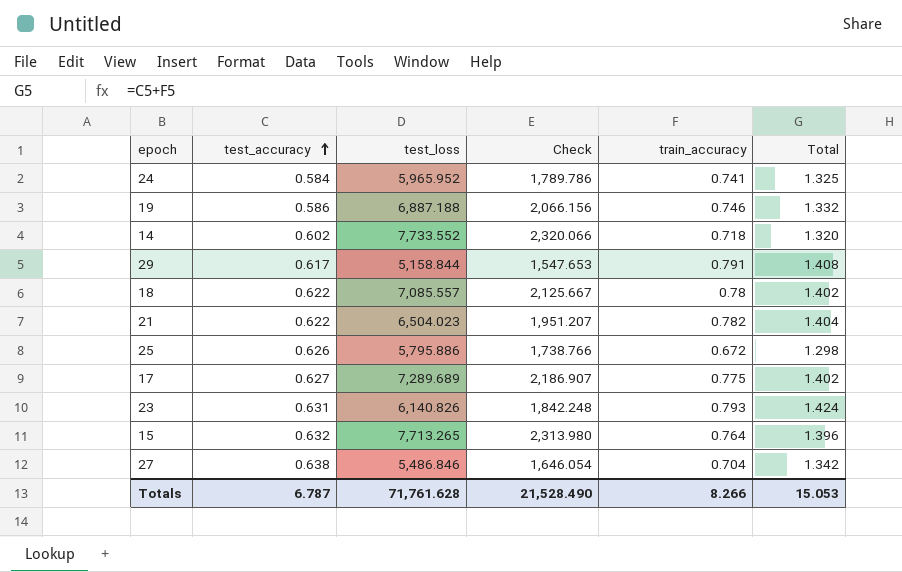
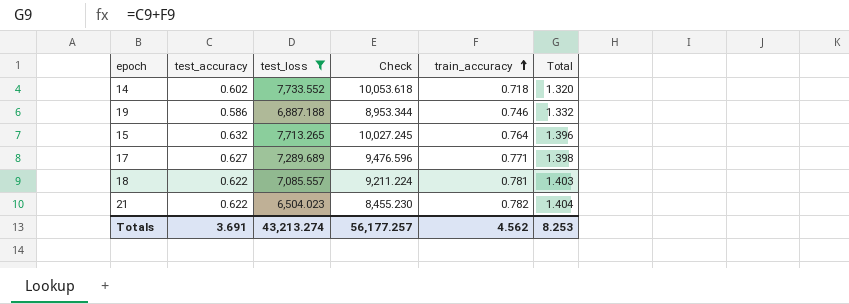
filter: none -> test_loss >= 6,504.023
row order: test_accuracy ascending -> train_accuracy ascending
column Check | formula: [test_loss] * 0.3 -> [test_loss] * 1.3
17 | train_accuracy: 0.775 -> 0.771
17 | Total: 1.402 -> 1.398
18 | train_accuracy: 0.78 -> 0.781
18 | Total: 1.402 -> 1.403
Totals | test_accuracy: 6.787 -> 3.691
Totals | test_loss: 71,761.628 -> 43,213.274
Totals | Check: 21,528.490 -> 56,177.257
Totals | train_accuracy: 8.266 -> 4.562
Totals | Total: 15.053 -> 8.253

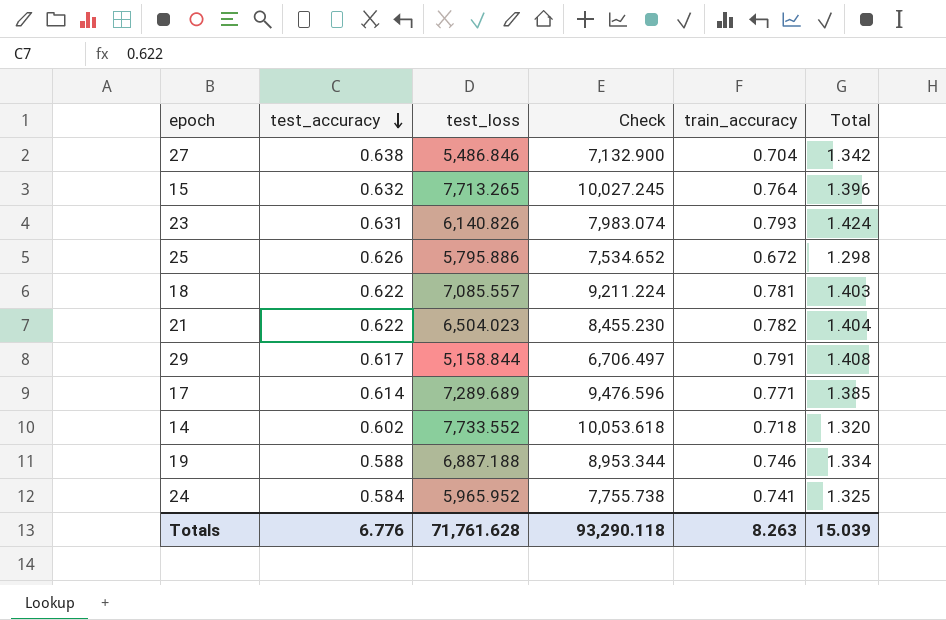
filter: test_loss >= 6,504.023 -> none
row order: train_accuracy ascending -> test_accuracy descending
17 | test_accuracy: 0.627 -> 0.614
17 | Total: 1.398 -> 1.385
19 | test_accuracy: 0.586 -> 0.588
19 | Total: 1.332 -> 1.334
Totals | test_accuracy: 3.691 -> 6.776
Totals | test_loss: 43,213.274 -> 71,761.628
Totals | Check: 56,177.257 -> 93,290.118
Totals | train_accuracy: 4.562 -> 8.263
Totals | Total: 8.253 -> 15.039

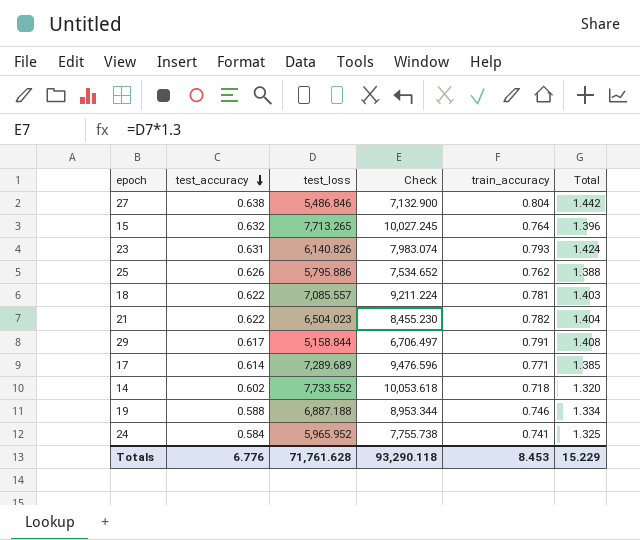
27 | train_accuracy: 0.704 -> 0.804
27 | Total: 1.342 -> 1.442
25 | train_accuracy: 0.672 -> 0.762
25 | Total: 1.298 -> 1.388
Totals | train_accuracy: 8.263 -> 8.453
Totals | Total: 15.039 -> 15.229

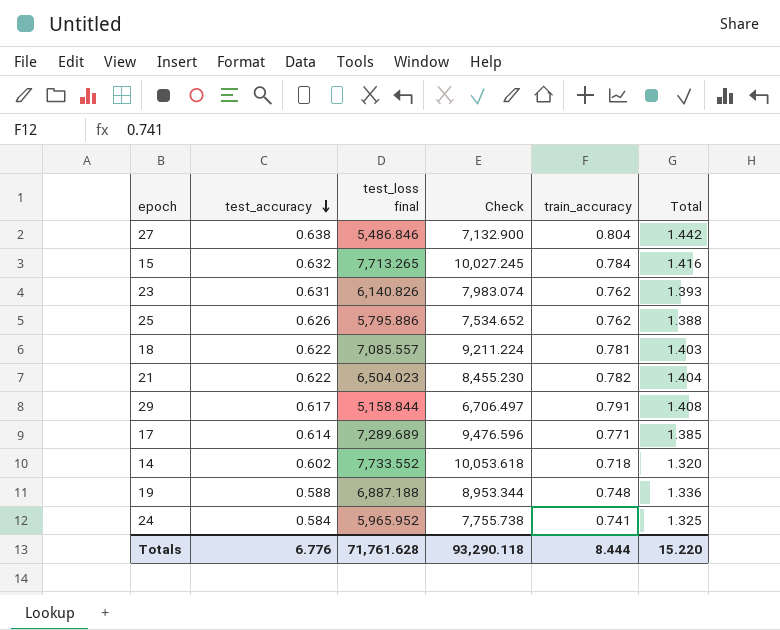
column name: test_loss -> test_loss final
15 | train_accuracy: 0.764 -> 0.784
15 | Total: 1.396 -> 1.416
23 | train_accuracy: 0.793 -> 0.762
23 | Total: 1.424 -> 1.393
19 | train_accuracy: 0.746 -> 0.748
19 | Total: 1.334 -> 1.336
Totals | train_accuracy: 8.453 -> 8.444
Totals | Total: 15.229 -> 15.220

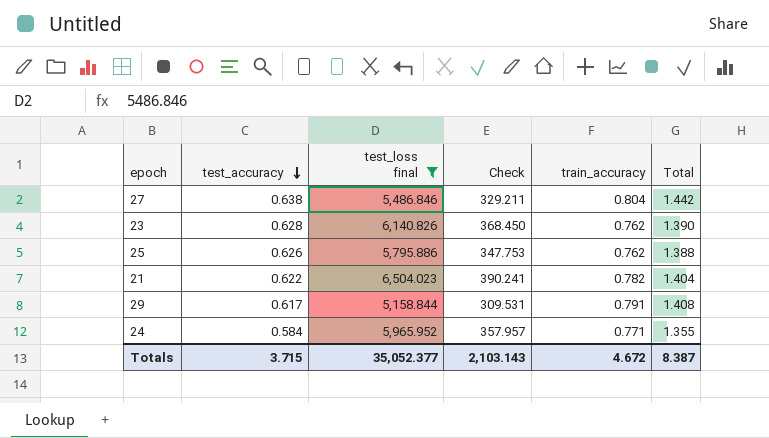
filter: none -> test_loss final <= 6,504.023
column Check | formula: [test_loss final] * 1.3 -> [test_loss final] * 0.06
23 | test_accuracy: 0.631 -> 0.628
23 | Total: 1.393 -> 1.390
24 | train_accuracy: 0.741 -> 0.771
24 | Total: 1.325 -> 1.355
Totals | test_accuracy: 6.776 -> 3.715
Totals | test_loss final: 71,761.628 -> 35,052.377
Totals | Check: 93,290.118 -> 2,103.143
Totals | train_accuracy: 8.444 -> 4.672
Totals | Total: 15.220 -> 8.387

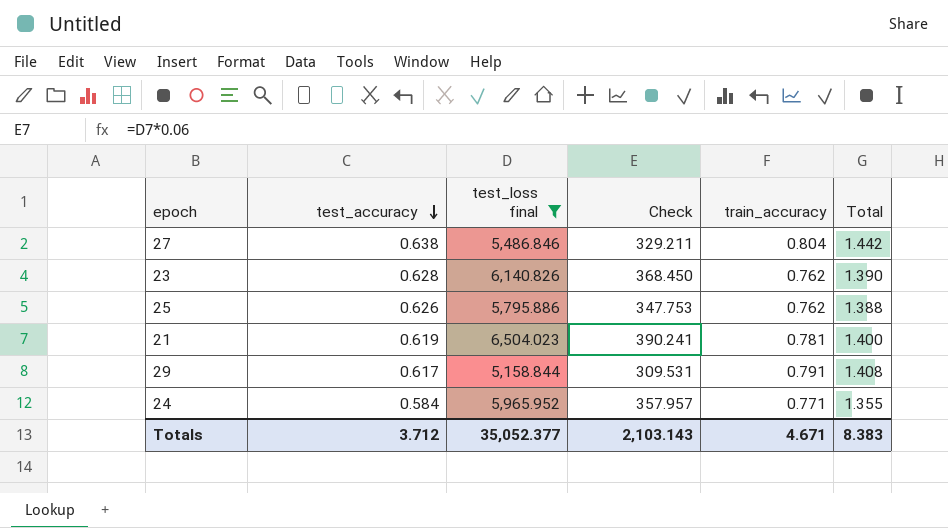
21 | test_accuracy: 0.622 -> 0.619
21 | train_accuracy: 0.782 -> 0.781
21 | Total: 1.404 -> 1.400
Totals | test_accuracy: 3.715 -> 3.712
Totals | train_accuracy: 4.672 -> 4.671
Totals | Total: 8.387 -> 8.383

